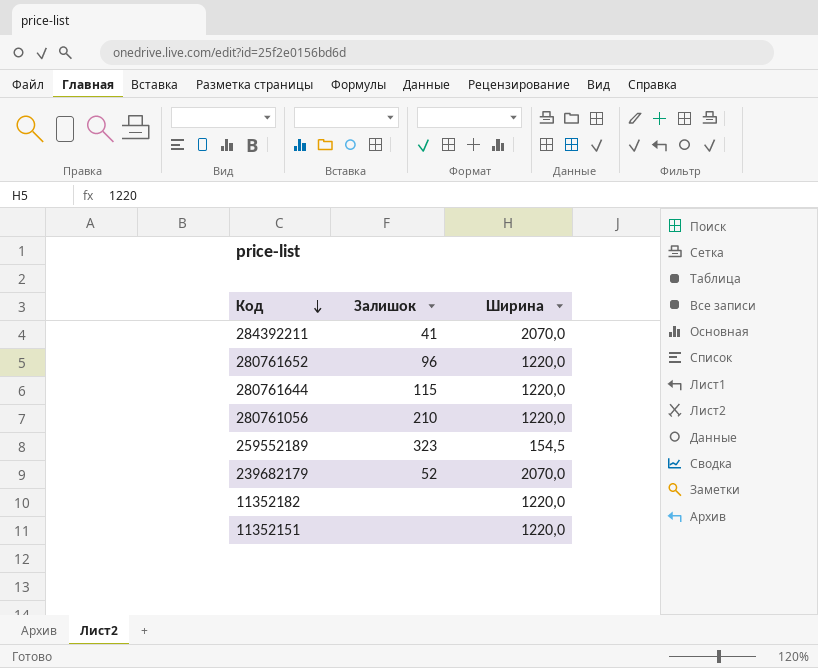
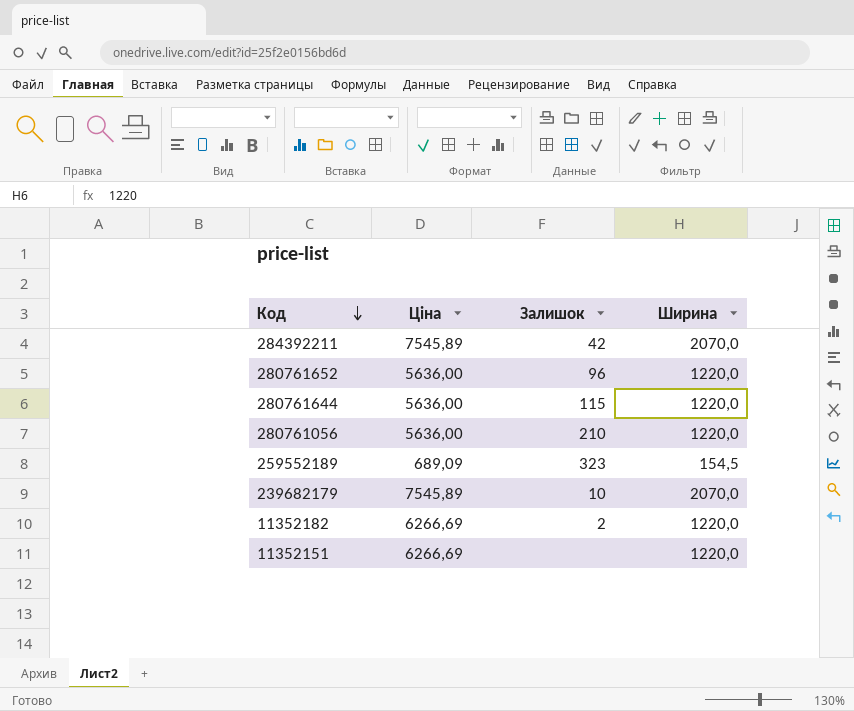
column Ціна | position: none -> 2
284392211 | Залишок: 41 -> 42
239682179 | Залишок: 52 -> 10
11352182 | Залишок: none -> 2

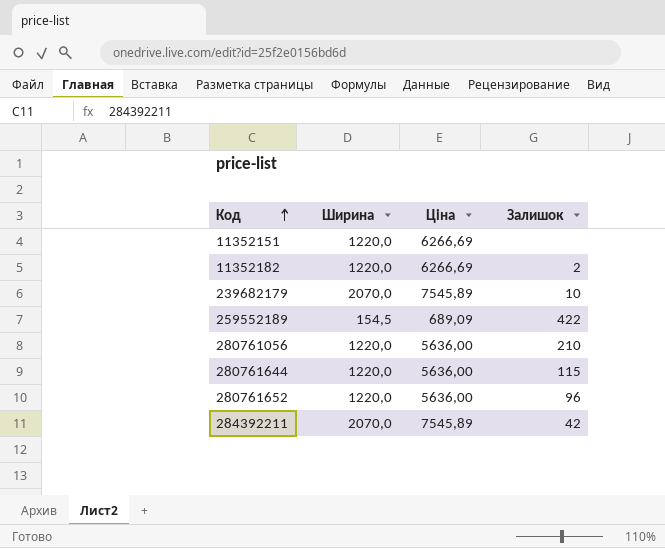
row order: Код descending -> Код ascending
column Ширина | position: 4 -> 2
259552189 | Залишок: 323 -> 422

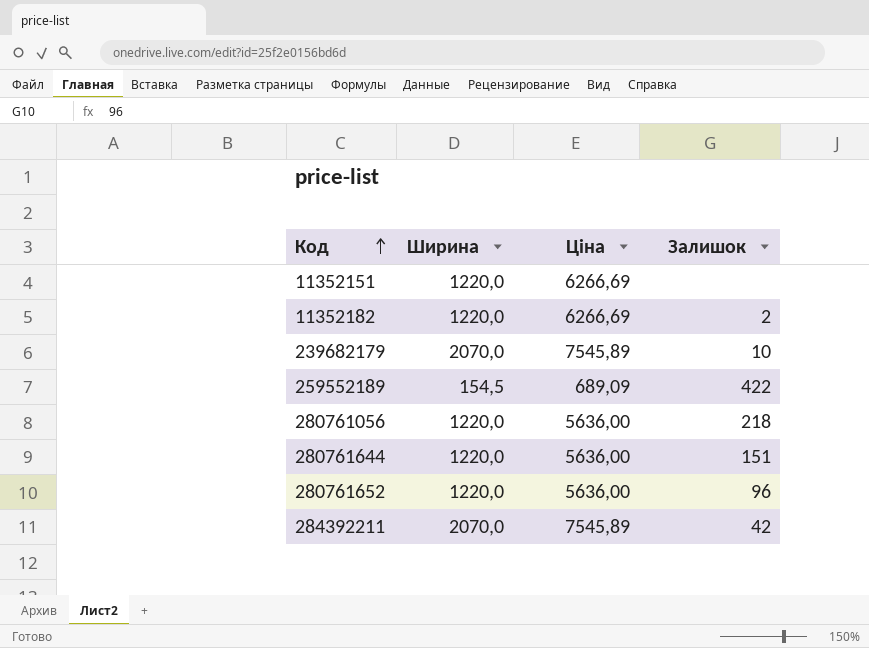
280761056 | Залишок: 210 -> 218
280761644 | Залишок: 115 -> 151

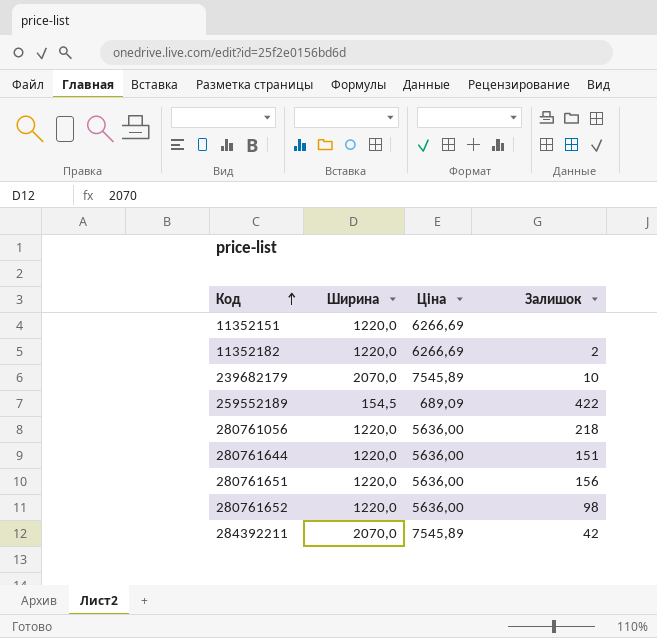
row 280761651: none -> 1220,0 | 5636,00 | 156
280761652 | Залишок: 96 -> 98

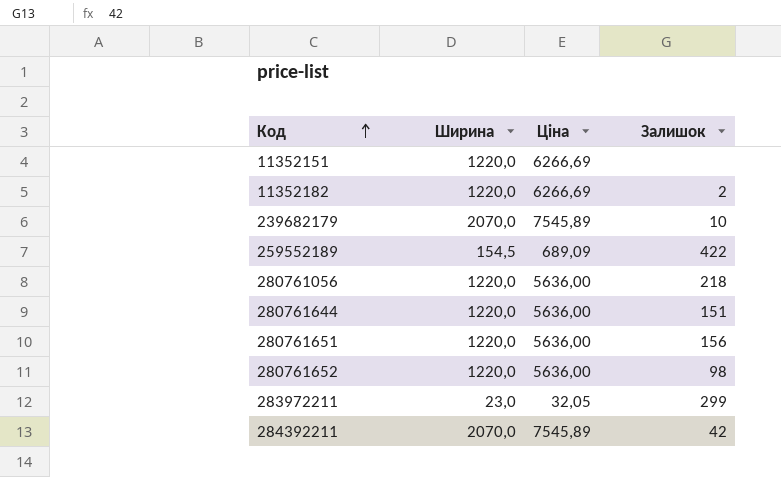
row 283972211: none -> 23,0 | 32,05 | 299

